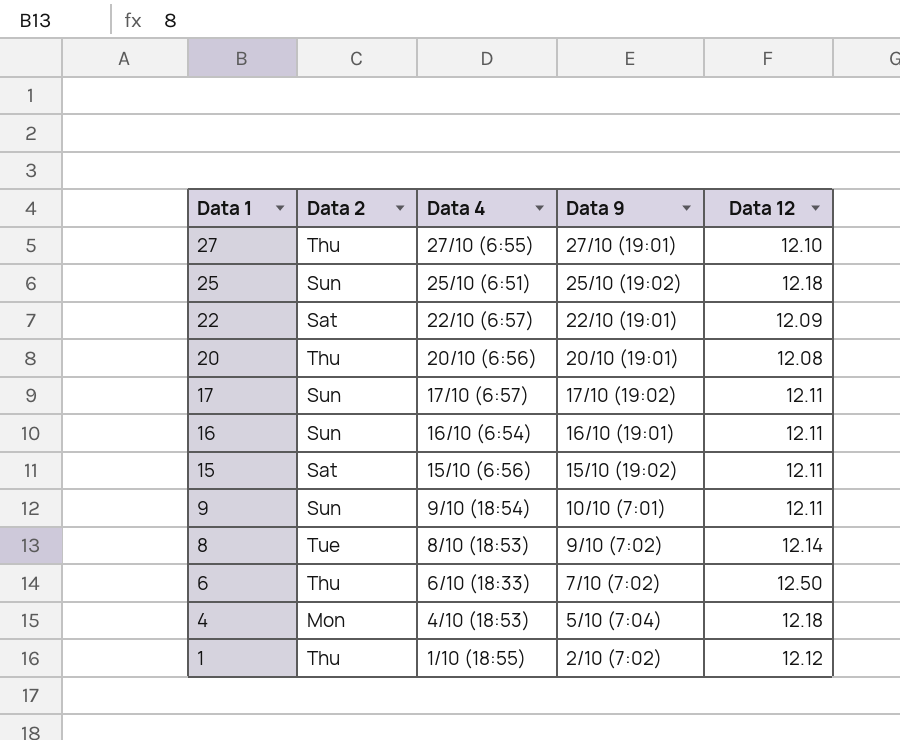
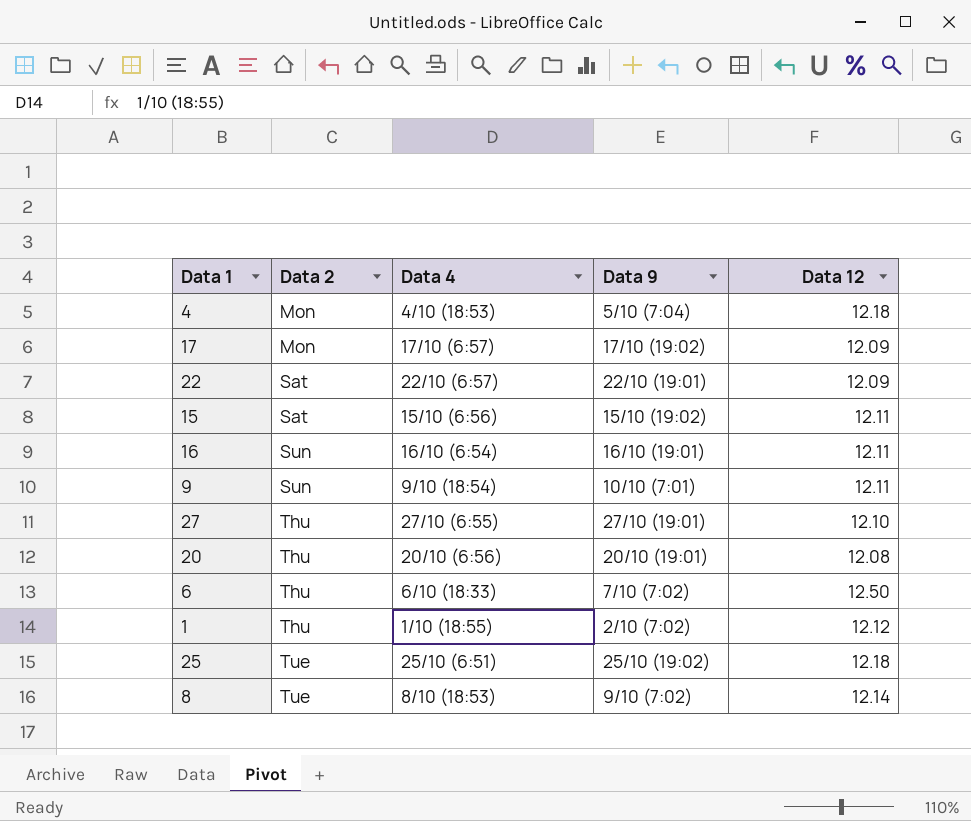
row order: Data 1 descending -> Data 2 ascending
17 | Data 2: Sun -> Mon
17 | Data 12: 12.11 -> 12.09
25 | Data 2: Sun -> Tue

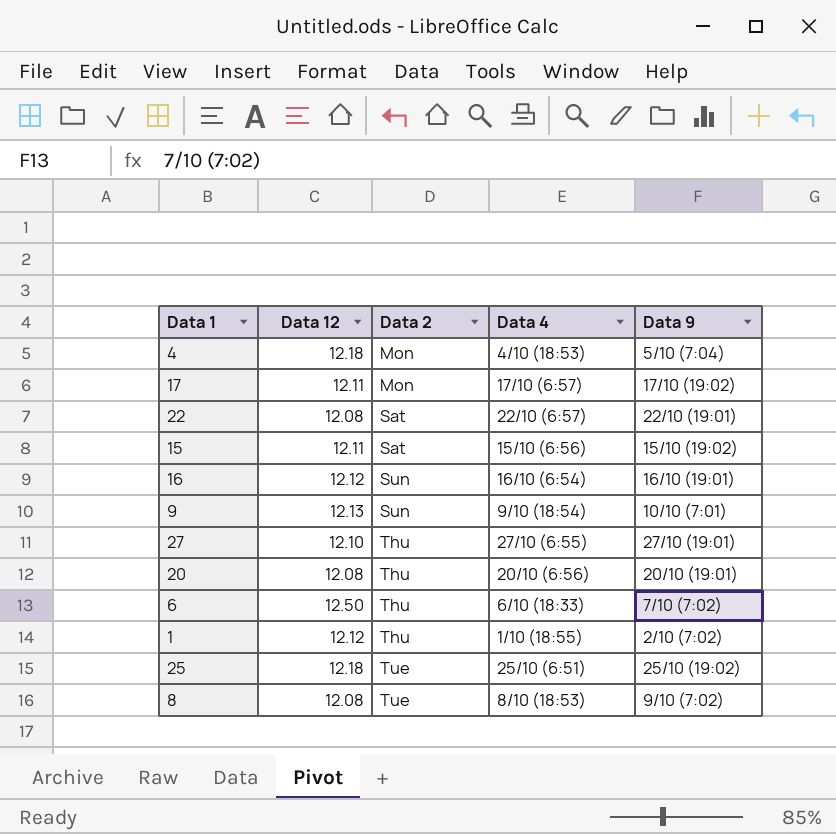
column Data 12 | position: 5 -> 2
17 | Data 12: 12.09 -> 12.11
22 | Data 12: 12.09 -> 12.08
16 | Data 12: 12.11 -> 12.12
9 | Data 12: 12.11 -> 12.13
8 | Data 12: 12.14 -> 12.08

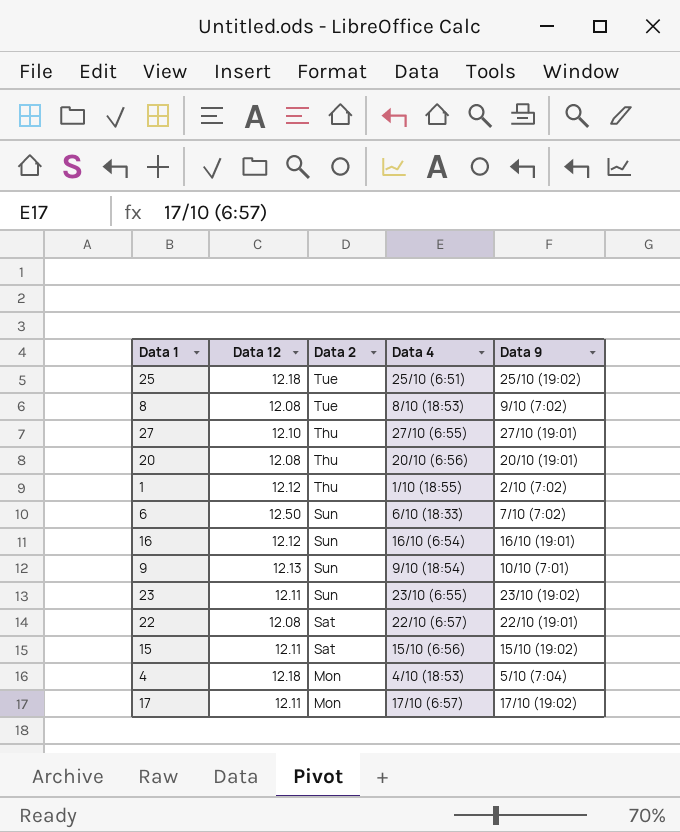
row order: Data 2 ascending -> Data 2 descending
6 | Data 2: Thu -> Sun
row 23: none -> 12.11 | Sun | 23/10 (6:55) | 23/10 (19:02)

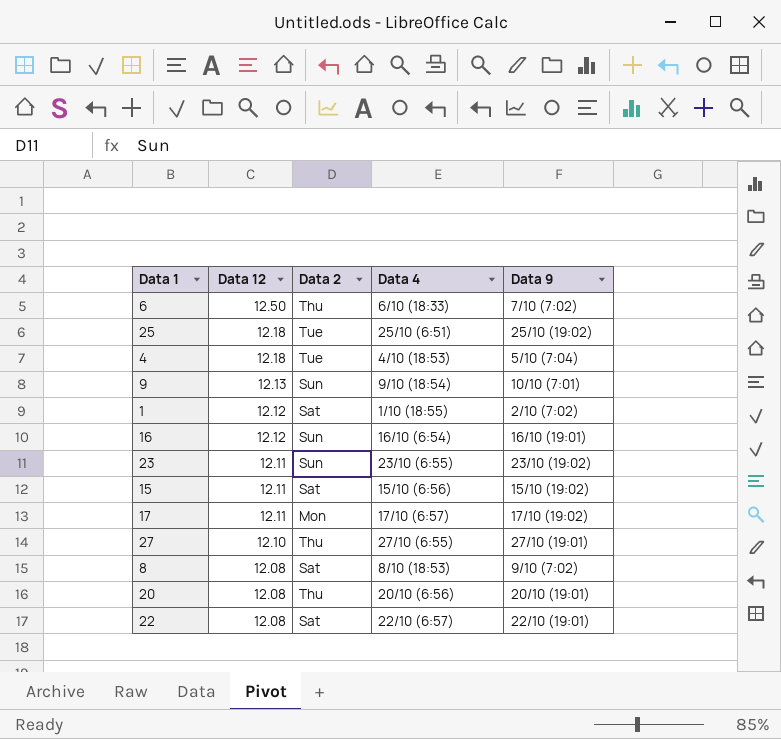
row order: Data 2 descending -> Data 12 descending
6 | Data 2: Sun -> Thu
4 | Data 2: Mon -> Tue
1 | Data 2: Thu -> Sat
8 | Data 2: Tue -> Sat

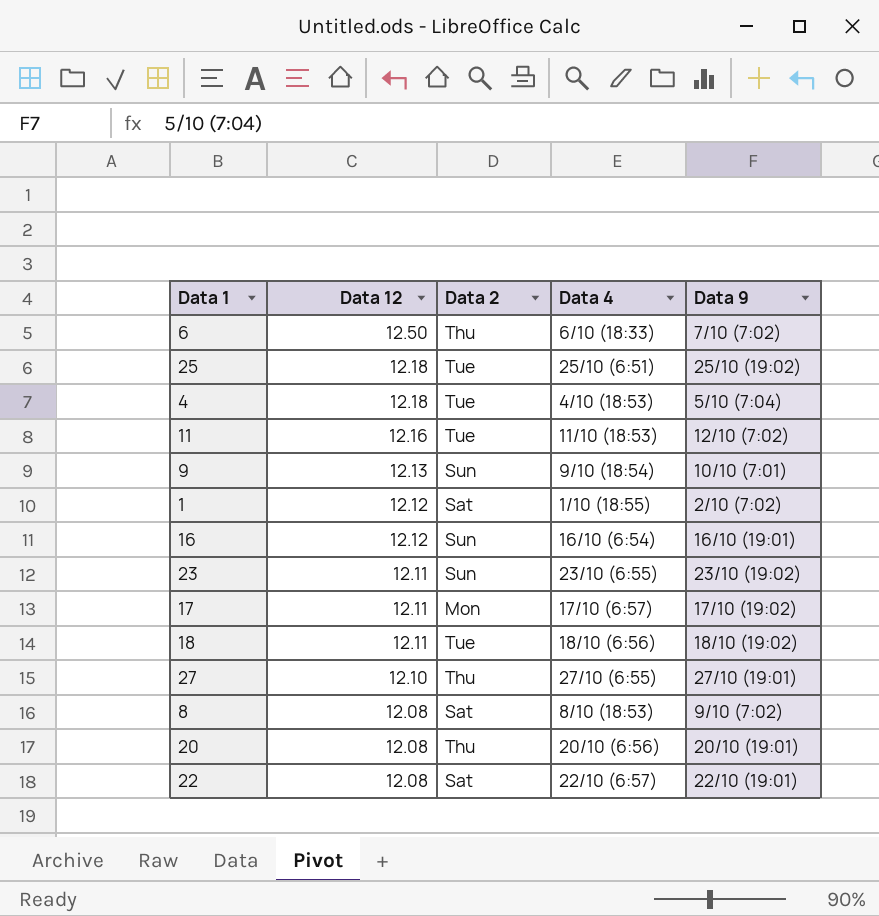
row 15: 12.11 | Sat | 15/10 (6:56) | 15/10 (19:02) -> none
row 11: none -> 12.16 | Tue | 11/10 (18:53) | 12/10 (7:02)
row 18: none -> 12.11 | Tue | 18/10 (6:56) | 18/10 (19:02)

